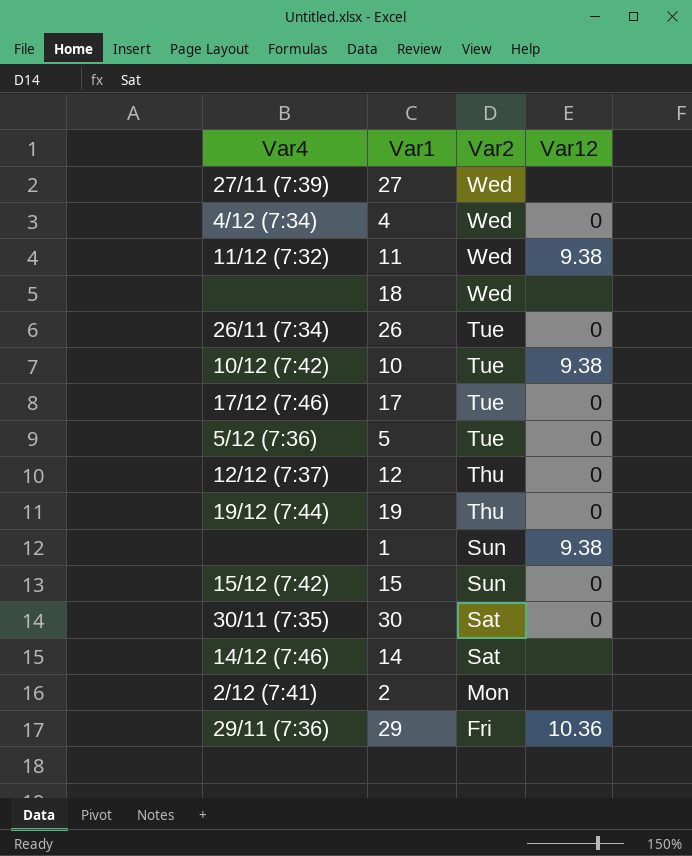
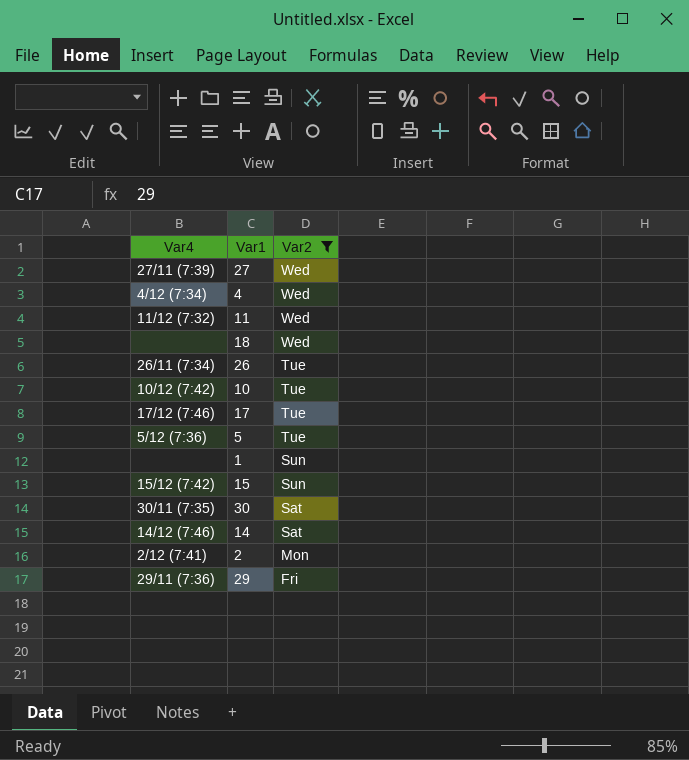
filter: none -> Var2 != Thu
column Var12 | position: 4 -> none

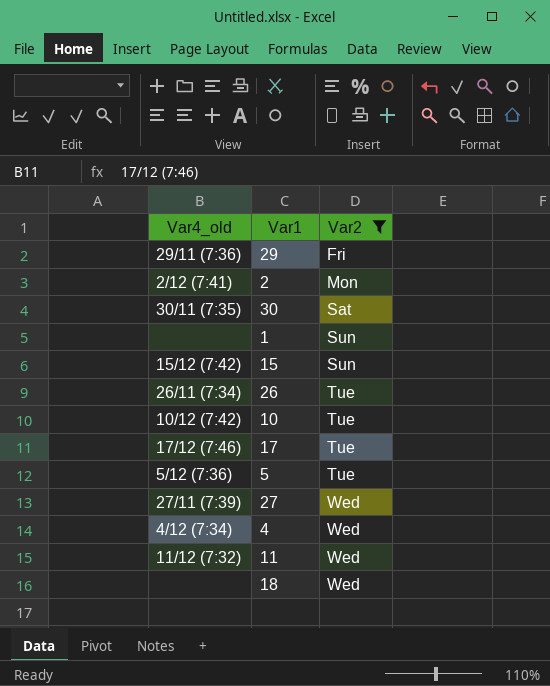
row order: Var2 descending -> Var2 ascending
column name: Var4 -> Var4_old
row 14: 14/12 (7:46) | Sat -> none

